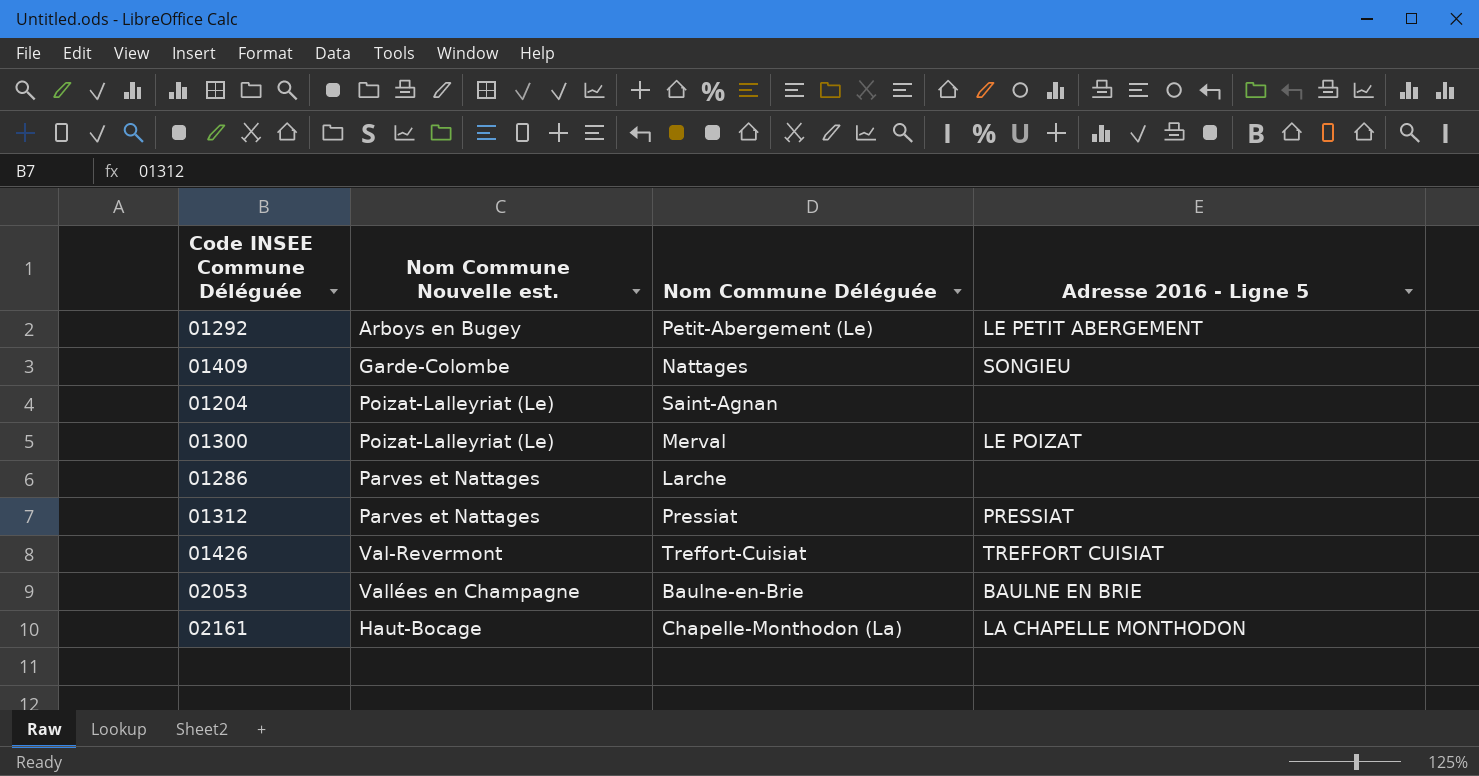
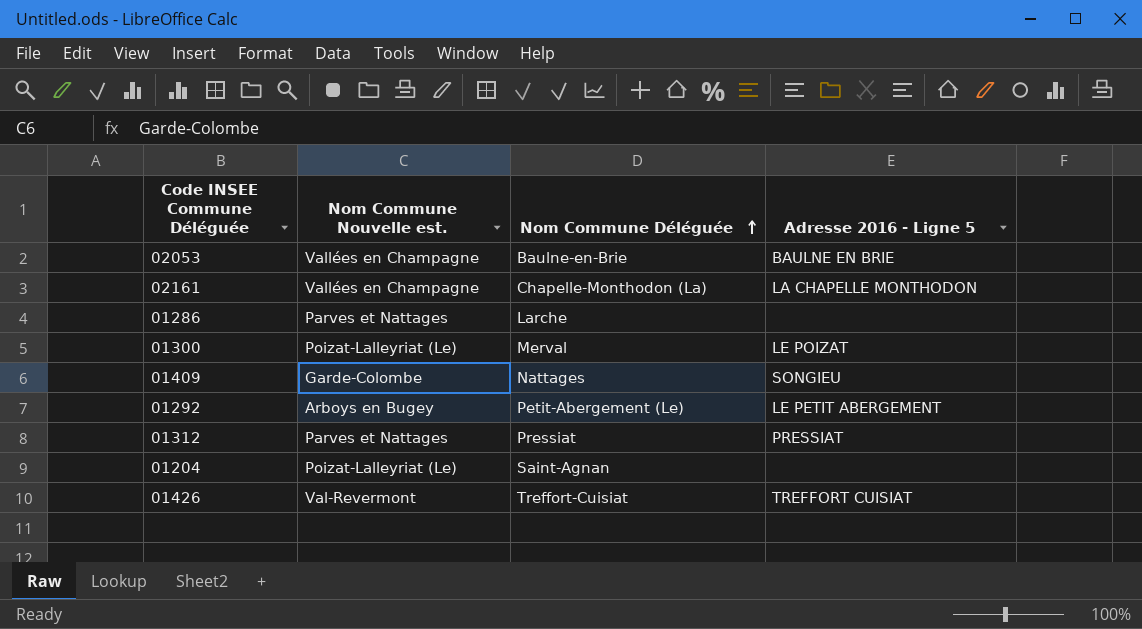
row order: none -> Nom Commune Déléguée ascending
02161 | Nom Commune Nouvelle est.: Haut-Bocage -> Vallées en Champagne

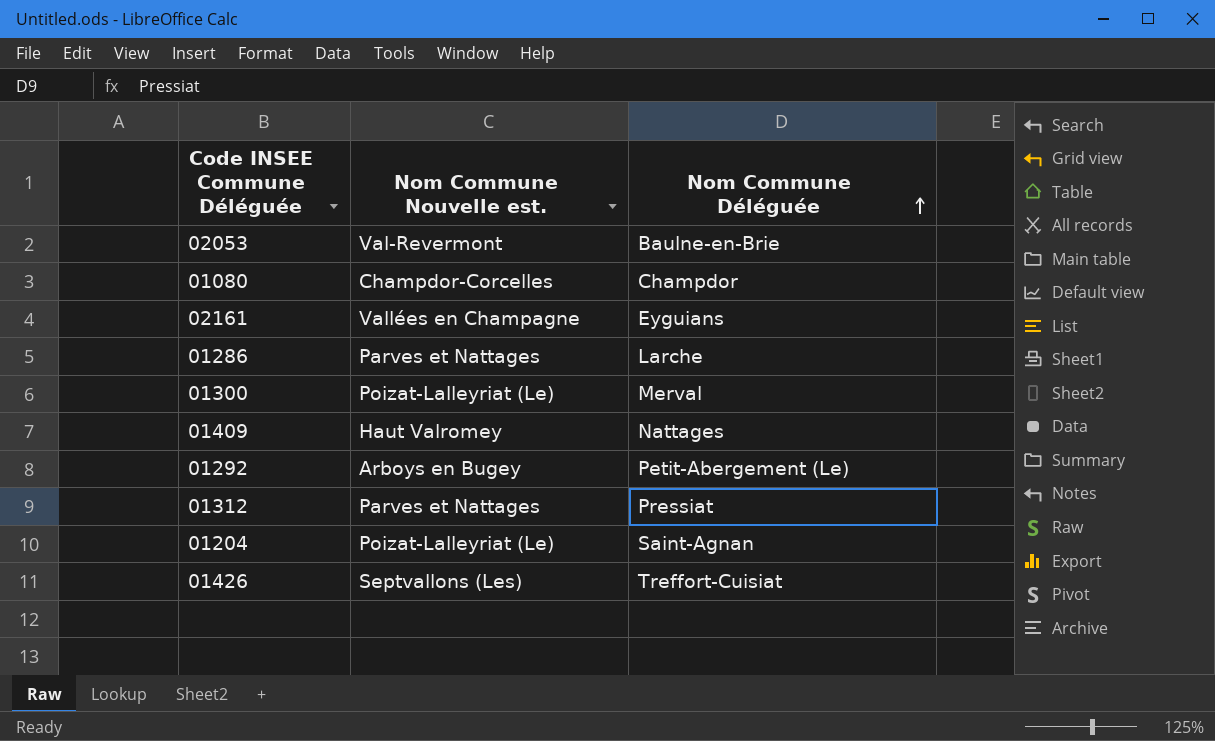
column Adresse 2016 - Ligne 5 | position: 4 -> none
02053 | Nom Commune Nouvelle est.: Vallées en Champagne -> Val-Revermont
row 01080: none -> Champdor-Corcelles | Champdor
02161 | Nom Commune Déléguée: Chapelle-Monthodon (La) -> Eyguians
01409 | Nom Commune Nouvelle est.: Garde-Colombe -> Haut Valromey
01426 | Nom Commune Nouvelle est.: Val-Revermont -> Septvallons (Les)

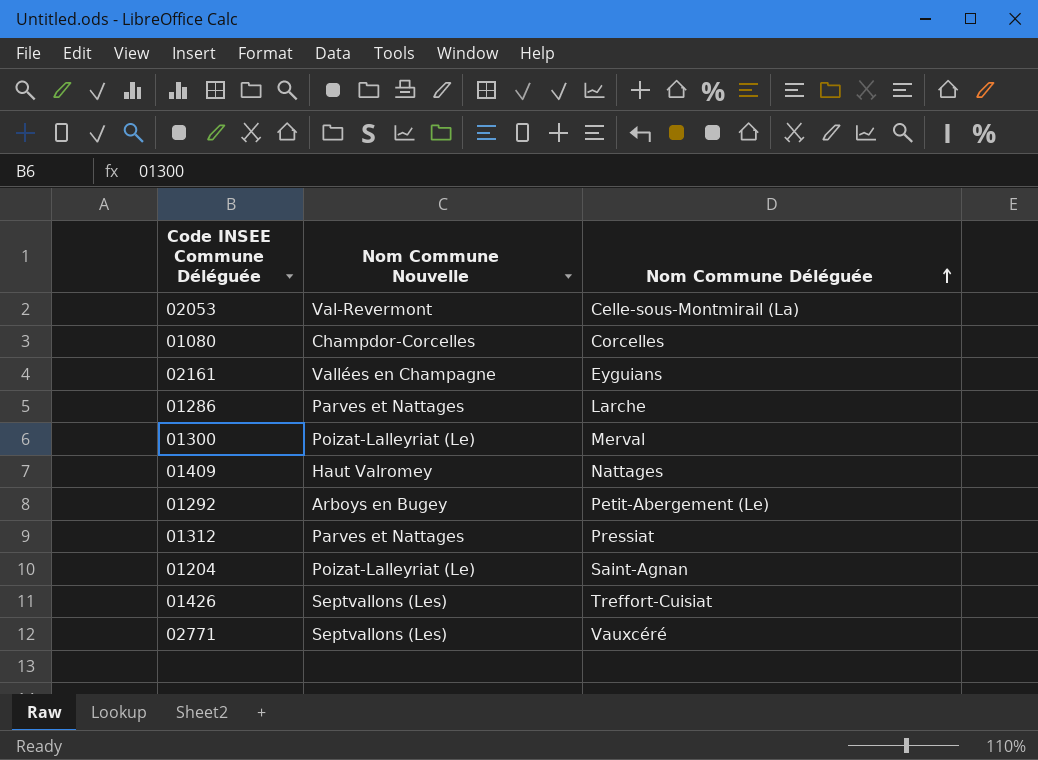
column name: Nom Commune Nouvelle est. -> Nom Commune Nouvelle
02053 | Nom Commune Déléguée: Baulne-en-Brie -> Celle-sous-Montmirail (La)
01080 | Nom Commune Déléguée: Champdor -> Corcelles
row 02771: none -> Septvallons (Les) | Vauxcéré

